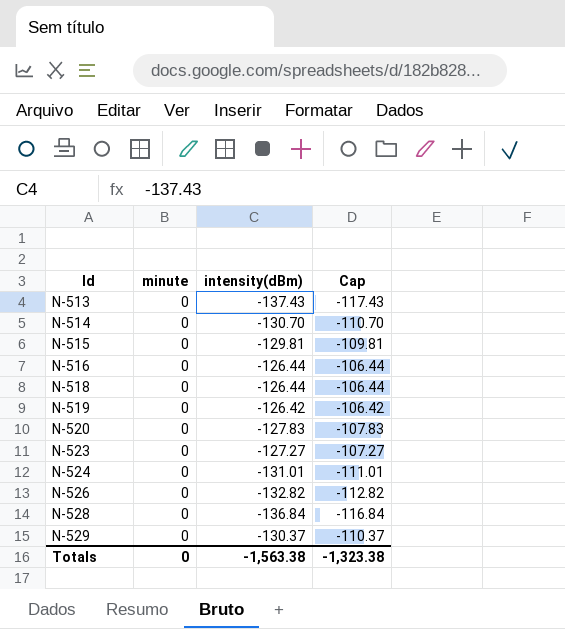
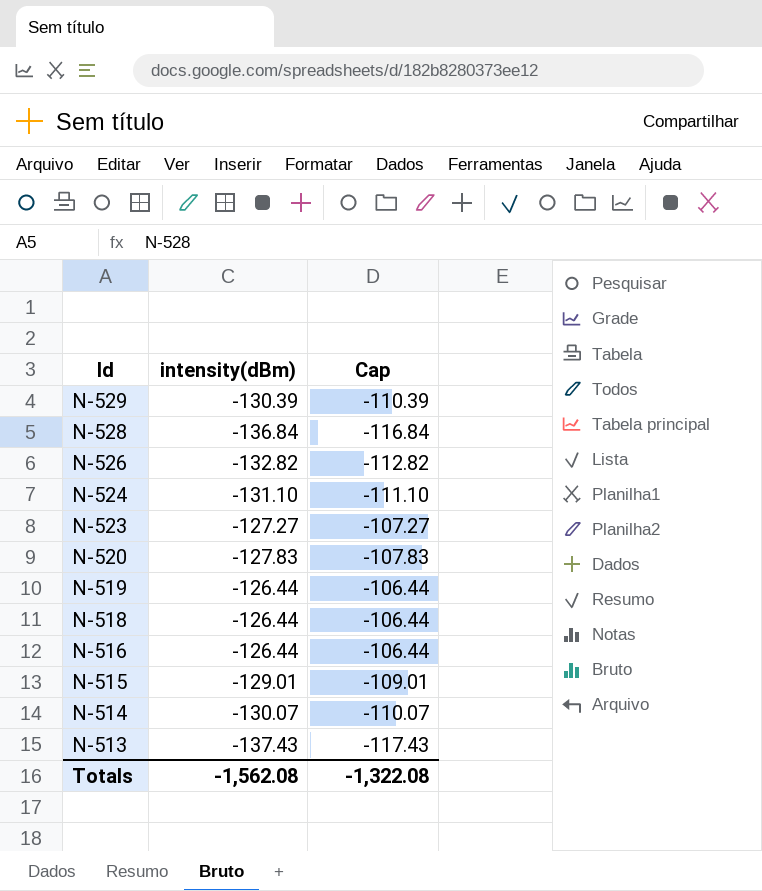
row order: Id ascending -> Id descending
column minute | position: 2 -> none
N-529 | intensity(dBm): -130.37 -> -130.39
N-529 | Cap: -110.37 -> -110.39
N-524 | intensity(dBm): -131.01 -> -131.10
N-524 | Cap: -111.01 -> -111.10
N-519 | intensity(dBm): -126.42 -> -126.44
N-519 | Cap: -106.42 -> -106.44
N-515 | intensity(dBm): -129.81 -> -129.01
N-515 | Cap: -109.81 -> -109.01
N-514 | intensity(dBm): -130.70 -> -130.07
N-514 | Cap: -110.70 -> -110.07
Totals | intensity(dBm): -1,563.38 -> -1,562.08
Totals | Cap: -1,323.38 -> -1,322.08

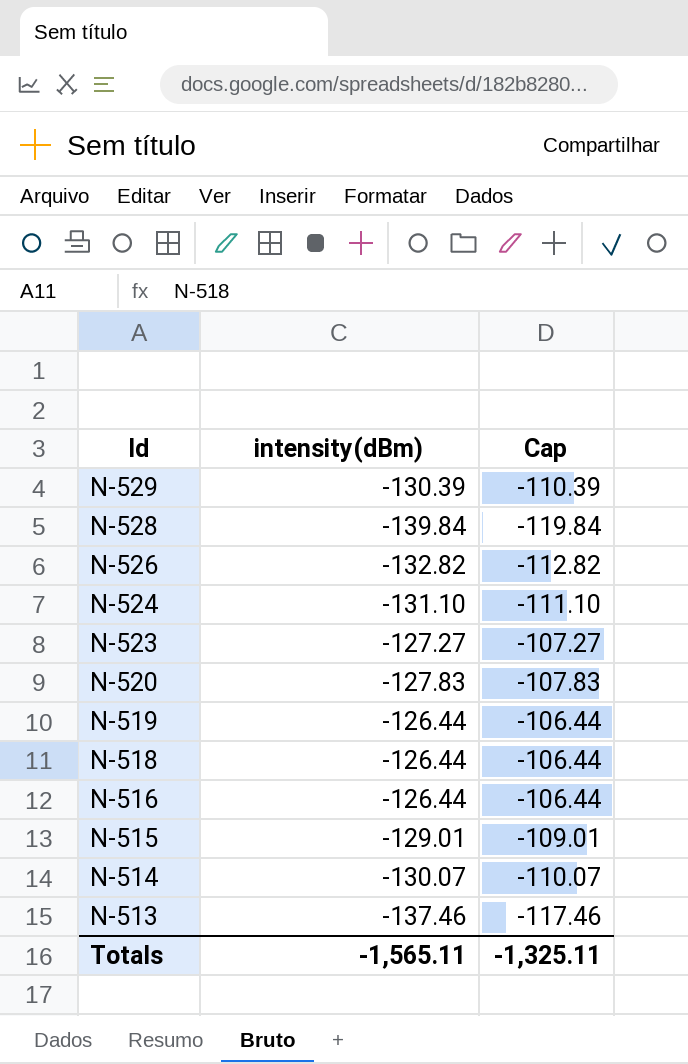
N-528 | intensity(dBm): -136.84 -> -139.84
N-528 | Cap: -116.84 -> -119.84
N-513 | intensity(dBm): -137.43 -> -137.46
N-513 | Cap: -117.43 -> -117.46
Totals | intensity(dBm): -1,562.08 -> -1,565.11
Totals | Cap: -1,322.08 -> -1,325.11

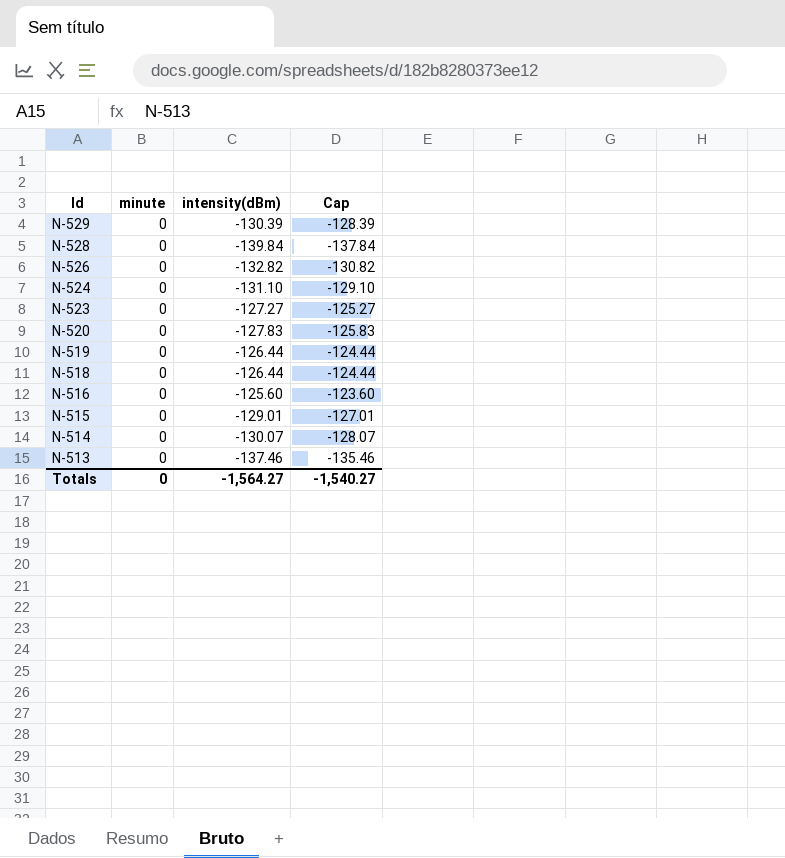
column minute | position: none -> 2
column Cap | formula: [intensity(dBm)] + 20 -> [intensity(dBm)] + 2
N-516 | intensity(dBm): -126.44 -> -125.60
Totals | intensity(dBm): -1,565.11 -> -1,564.27
Totals | Cap: -1,325.11 -> -1,540.27

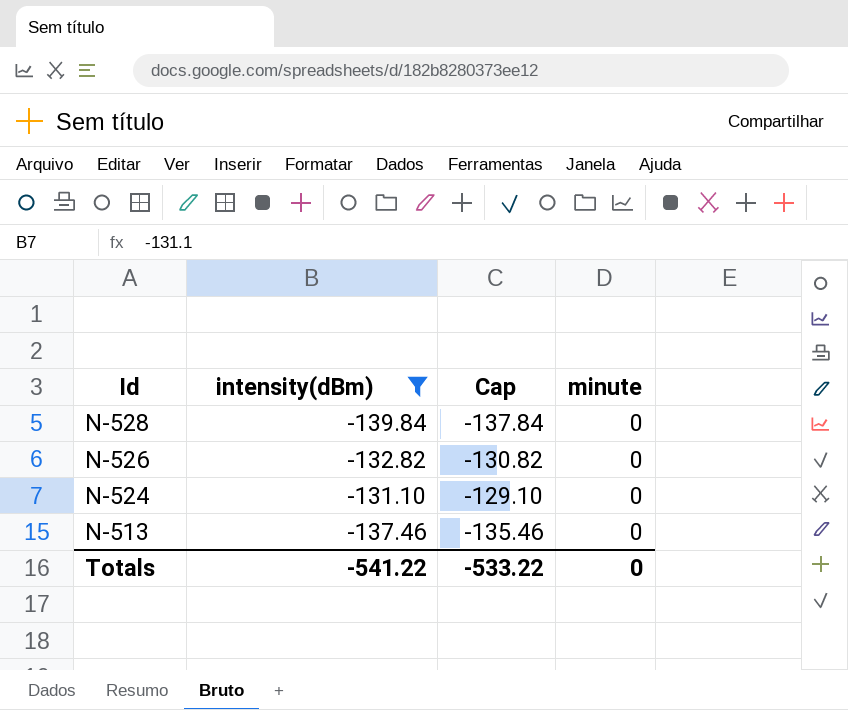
filter: none -> intensity(dBm) <= -131.10
column minute | position: 2 -> 4
Totals | intensity(dBm): -1,564.27 -> -541.22
Totals | Cap: -1,540.27 -> -533.22

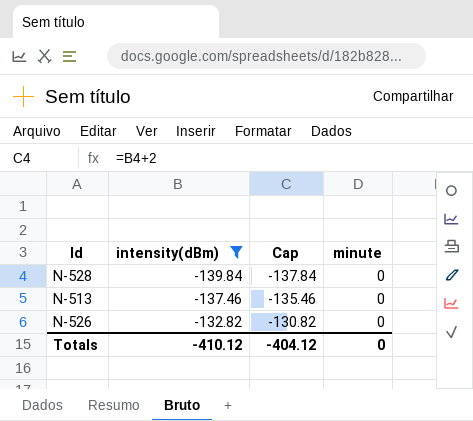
row order: Id descending -> intensity(dBm) ascending
row N-524: -131.10 | -129.10 | 0 -> none
Totals | intensity(dBm): -541.22 -> -410.12
Totals | Cap: -533.22 -> -404.12

